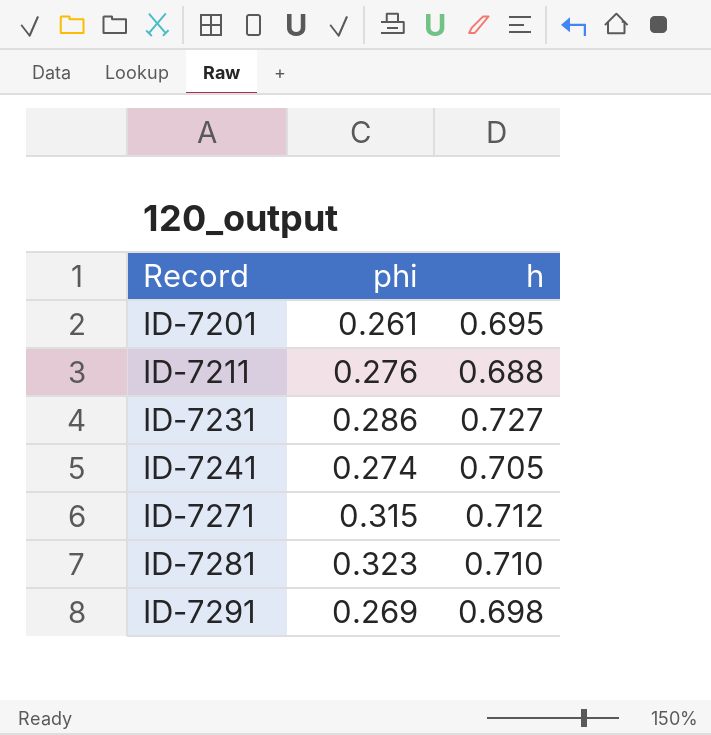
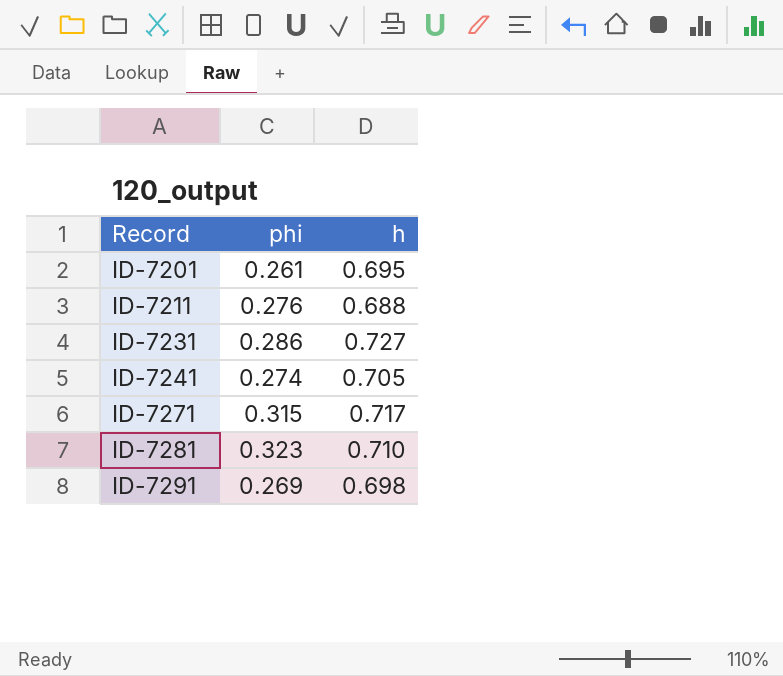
ID-7271 | h: 0.712 -> 0.717

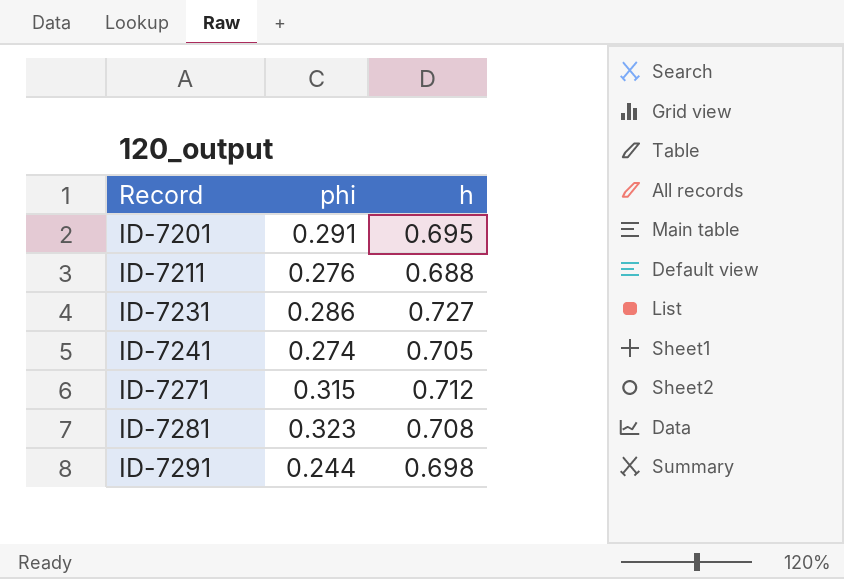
ID-7201 | phi: 0.261 -> 0.291
ID-7271 | h: 0.717 -> 0.712
ID-7281 | h: 0.710 -> 0.708
ID-7291 | phi: 0.269 -> 0.244

